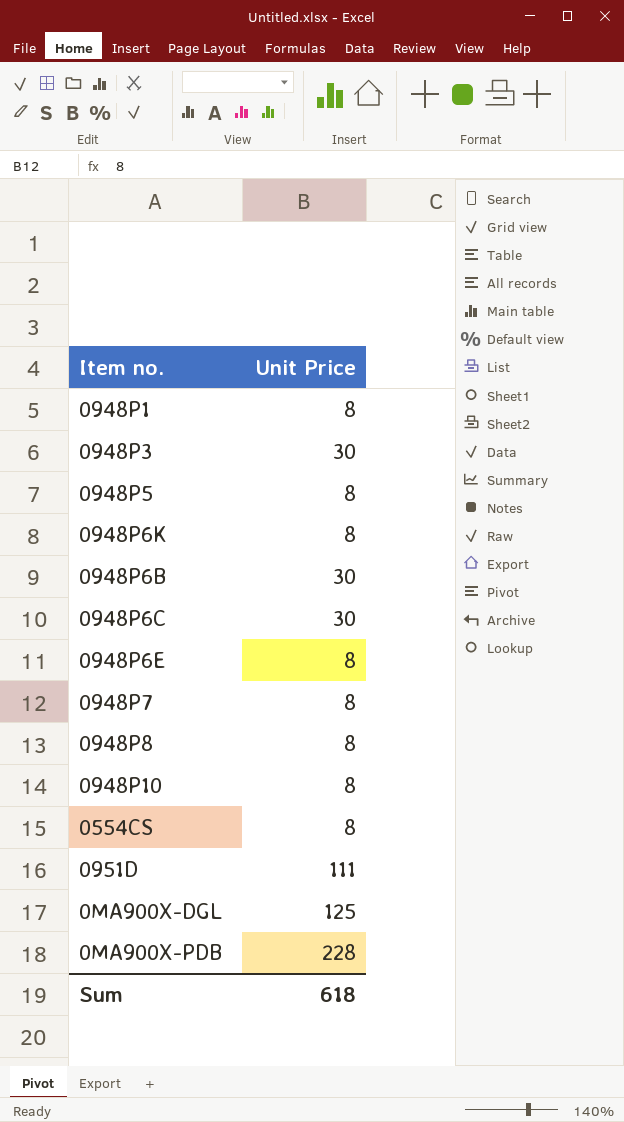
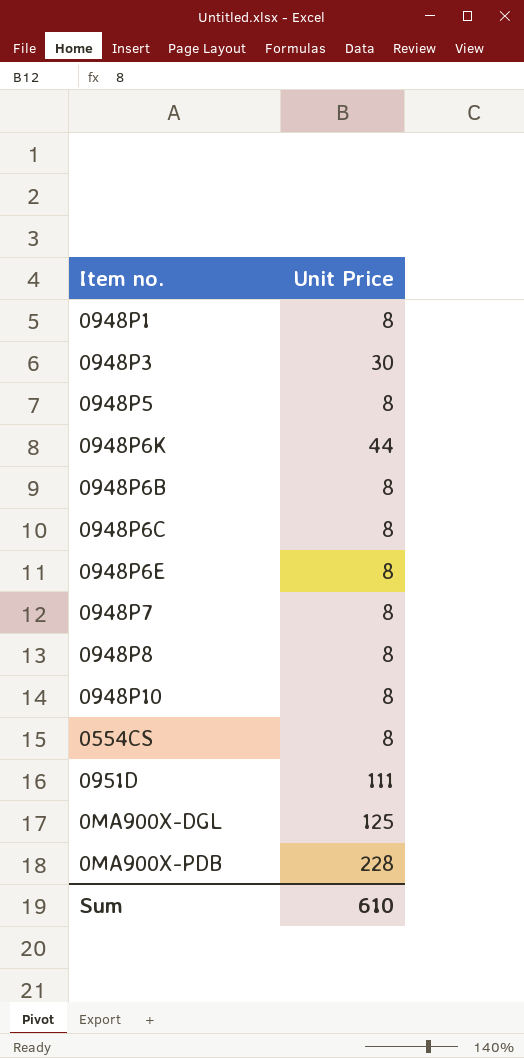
0948P6K | Unit Price: 8 -> 44
0948P6B | Unit Price: 30 -> 8
0948P6C | Unit Price: 30 -> 8
Sum | Unit Price: 618 -> 610

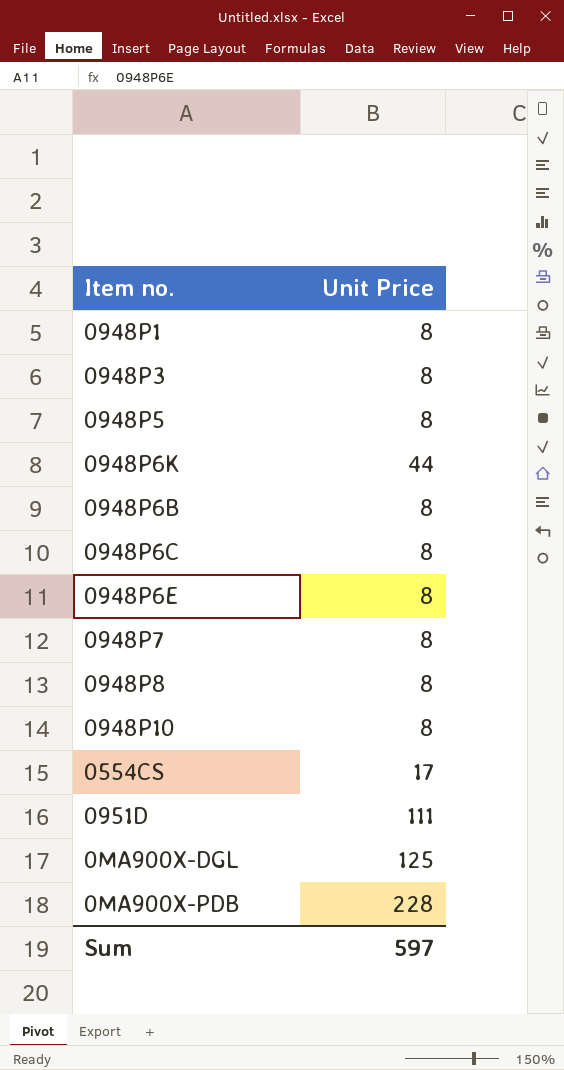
0948P3 | Unit Price: 30 -> 8
0554CS | Unit Price: 8 -> 17
Sum | Unit Price: 610 -> 597

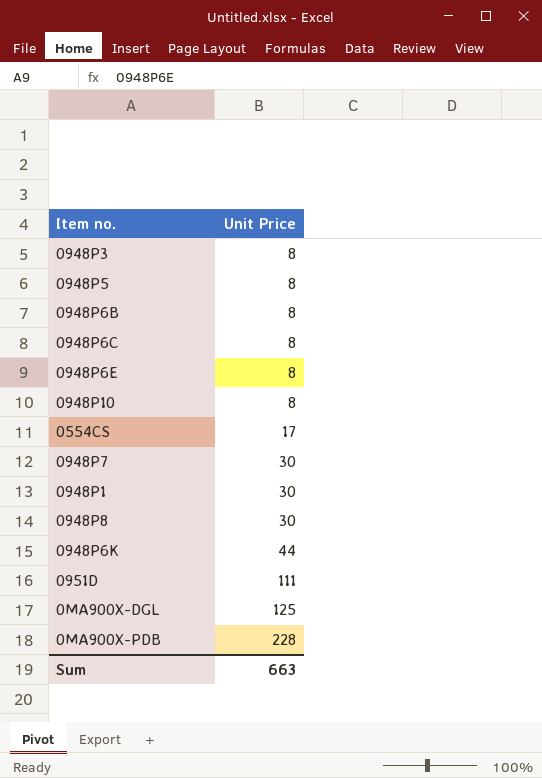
row order: none -> Unit Price ascending
0948P7 | Unit Price: 8 -> 30
0948P1 | Unit Price: 8 -> 30
0948P8 | Unit Price: 8 -> 30
Sum | Unit Price: 597 -> 663

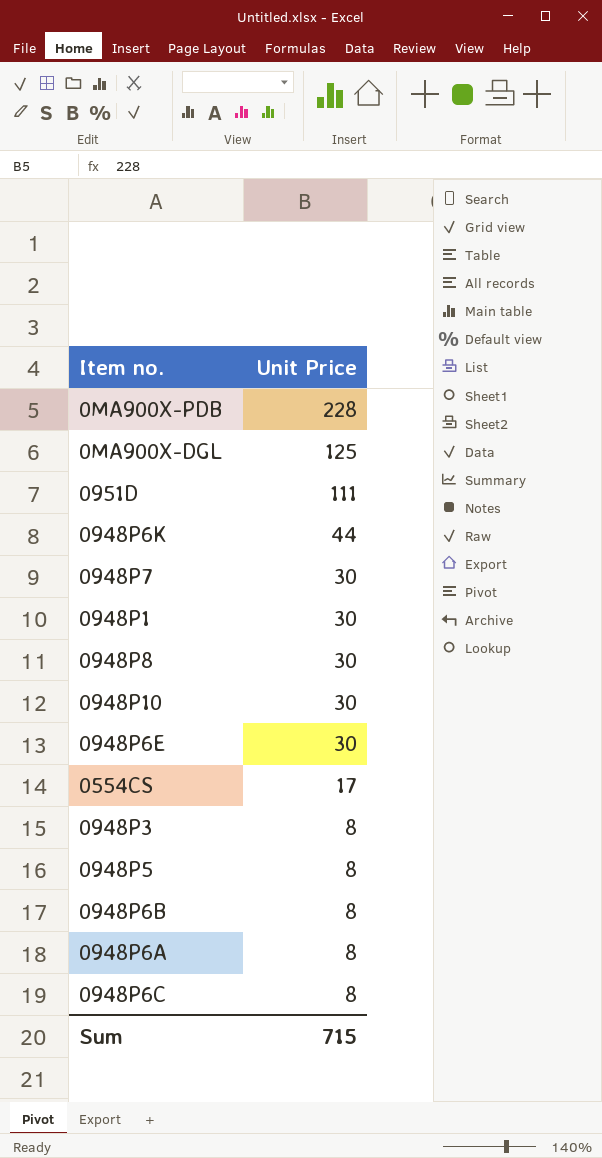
row order: Unit Price ascending -> Unit Price descending
0948P10 | Unit Price: 8 -> 30
0948P6E | Unit Price: 8 -> 30
row 0948P6A: none -> 8
Sum | Unit Price: 663 -> 715

